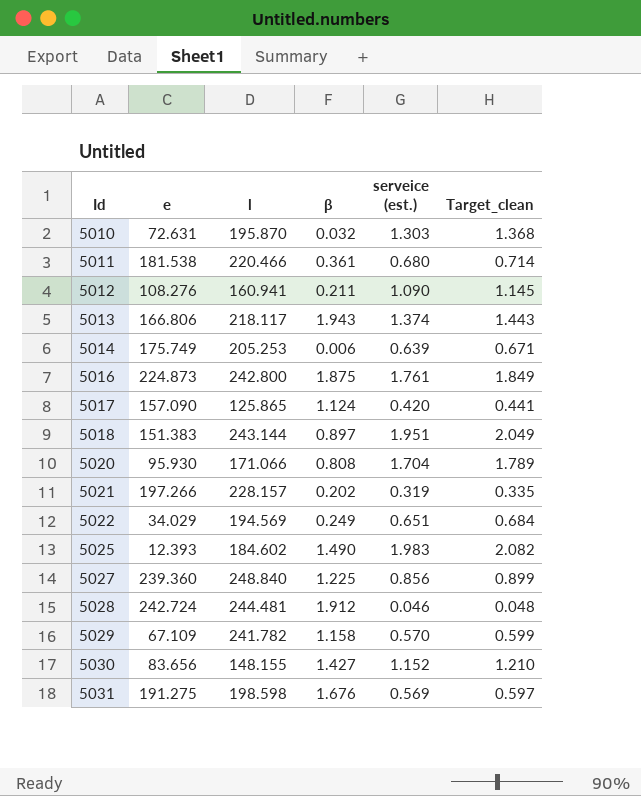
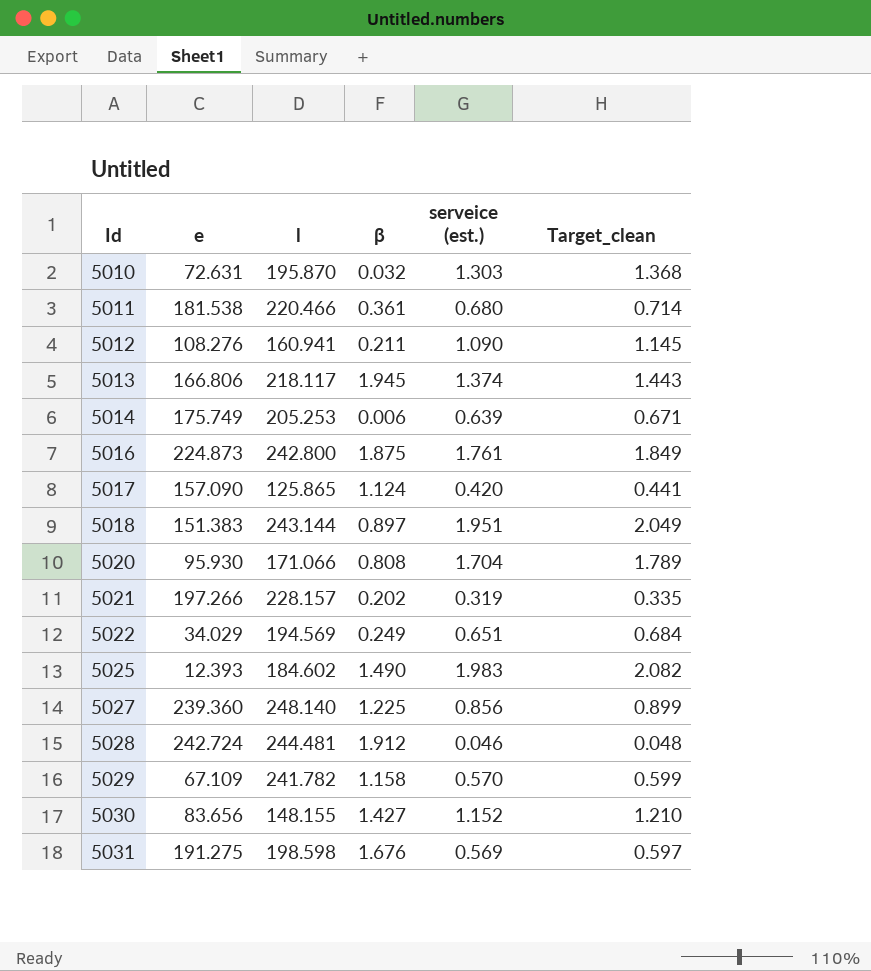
5013 | β: 1.943 -> 1.945
5027 | l: 248.840 -> 248.140

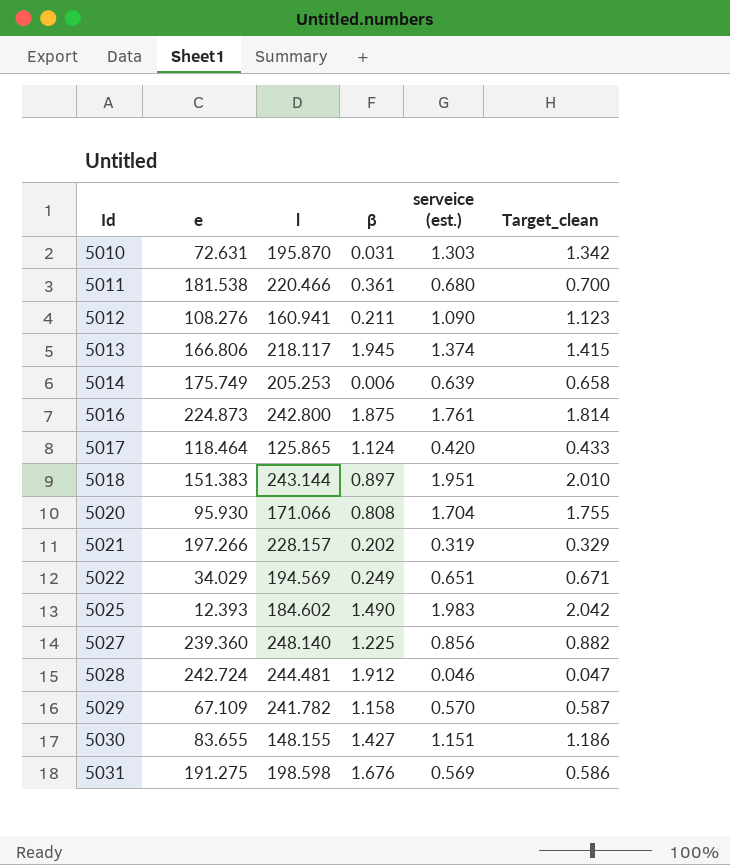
column Target_clean | formula: [serveice (est.)] * 1.05 -> [serveice (est.)] * 1.03
5010 | β: 0.032 -> 0.031
5017 | e: 157.090 -> 118.464
5030 | e: 83.656 -> 83.655
5030 | serveice (est.): 1.152 -> 1.151

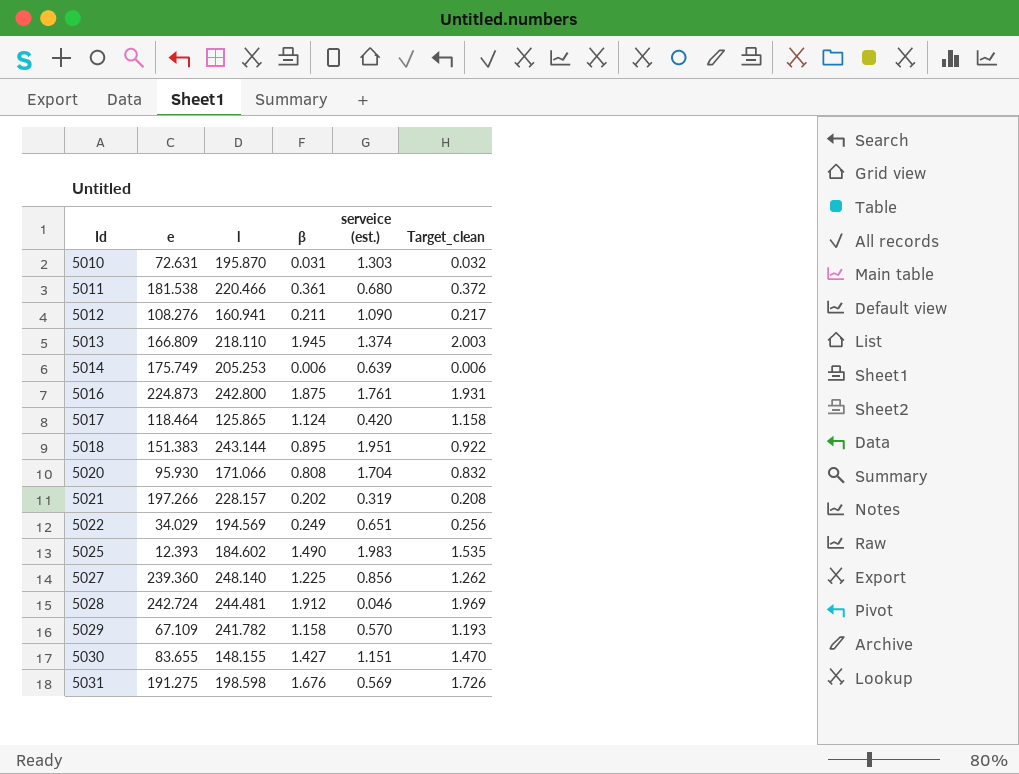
column Target_clean | formula: [serveice (est.)] * 1.03 -> [β] * 1.03
5013 | e: 166.806 -> 166.809
5013 | l: 218.117 -> 218.110
5018 | β: 0.897 -> 0.895

